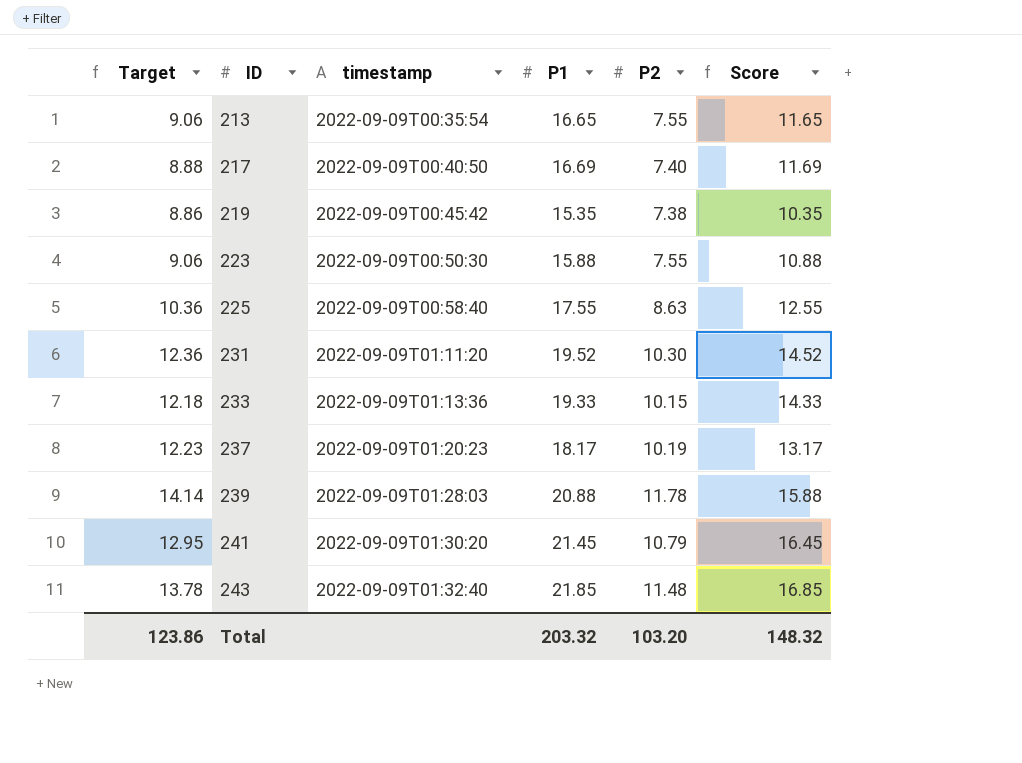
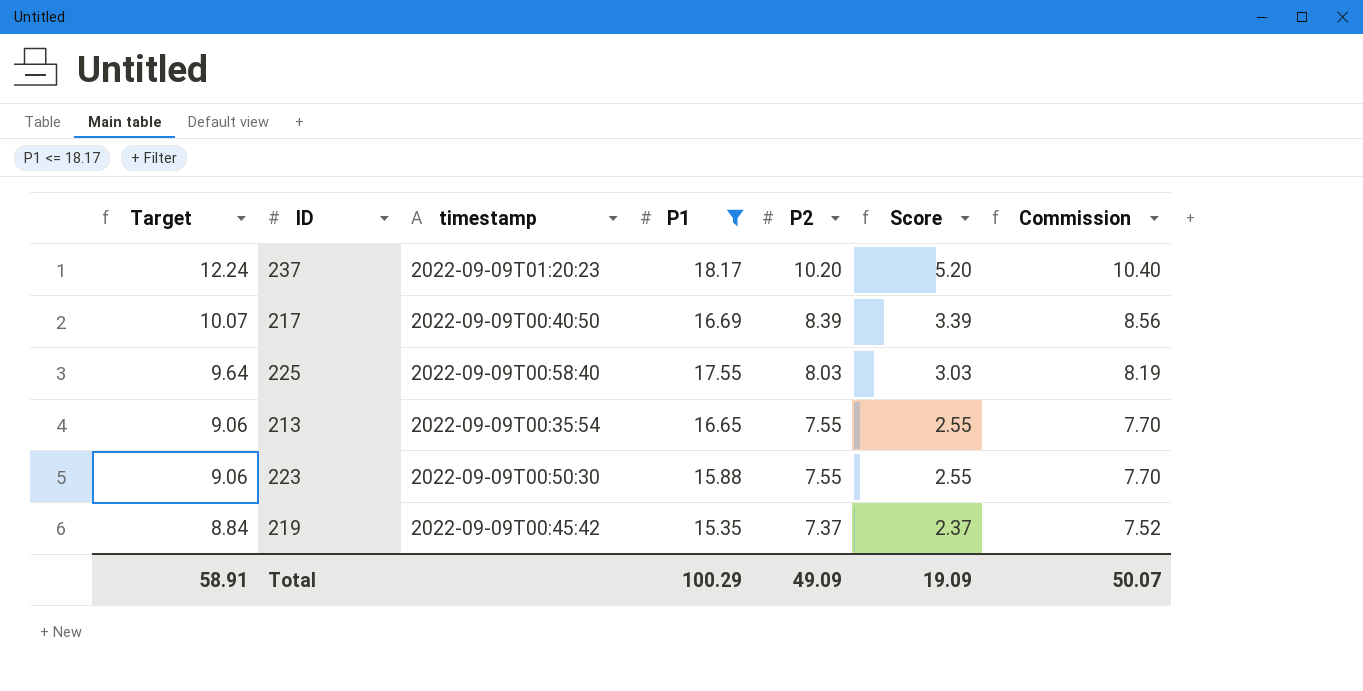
filter: none -> P1 <= 18.17
row order: ID ascending -> Target descending
column Score | formula: [P1] - 5 -> [P2] - 5
column Commission | formula: none -> [P2] * 1.02
237 | Target: 12.23 -> 12.24
237 | P2: 10.19 -> 10.20
217 | Target: 8.88 -> 10.07
217 | P2: 7.40 -> 8.39
225 | Target: 10.36 -> 9.64
225 | P2: 8.63 -> 8.03
219 | Target: 8.86 -> 8.84
219 | P2: 7.38 -> 7.37
Total | Target: 123.86 -> 58.91
Total | P1: 203.32 -> 100.29
Total | P2: 103.20 -> 49.09
Total | Score: 148.32 -> 19.09

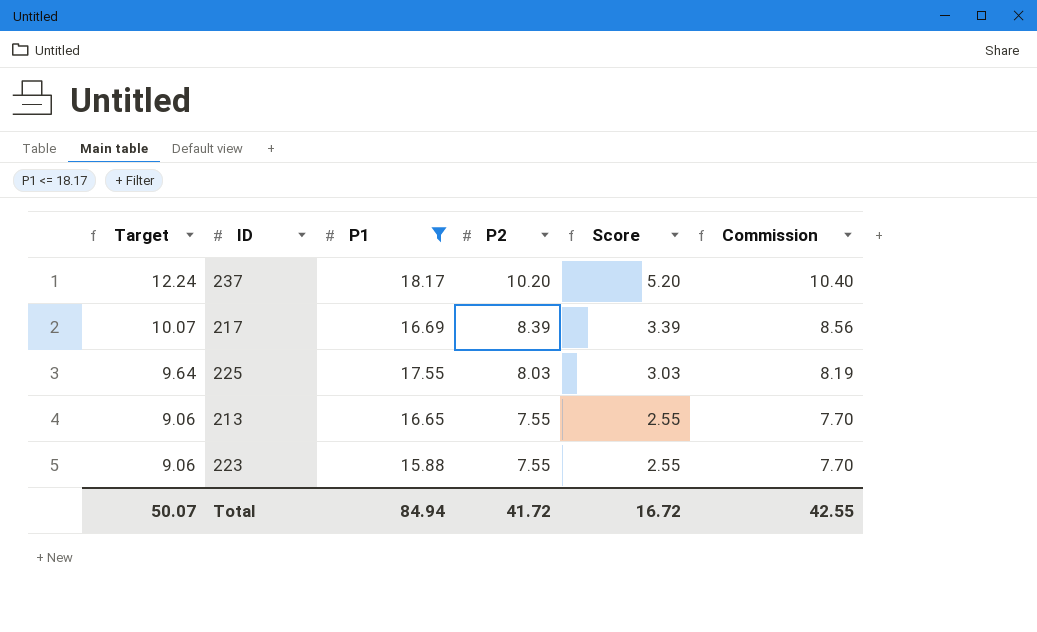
column timestamp | position: 3 -> none
row 219: 8.84 | 2022-09-09T00:45:42 | 15.35 | 7.37 | 2.37 | 7.52 -> none
Total | Target: 58.91 -> 50.07
Total | P1: 100.29 -> 84.94
Total | P2: 49.09 -> 41.72
Total | Score: 19.09 -> 16.72
Total | Commission: 50.07 -> 42.55

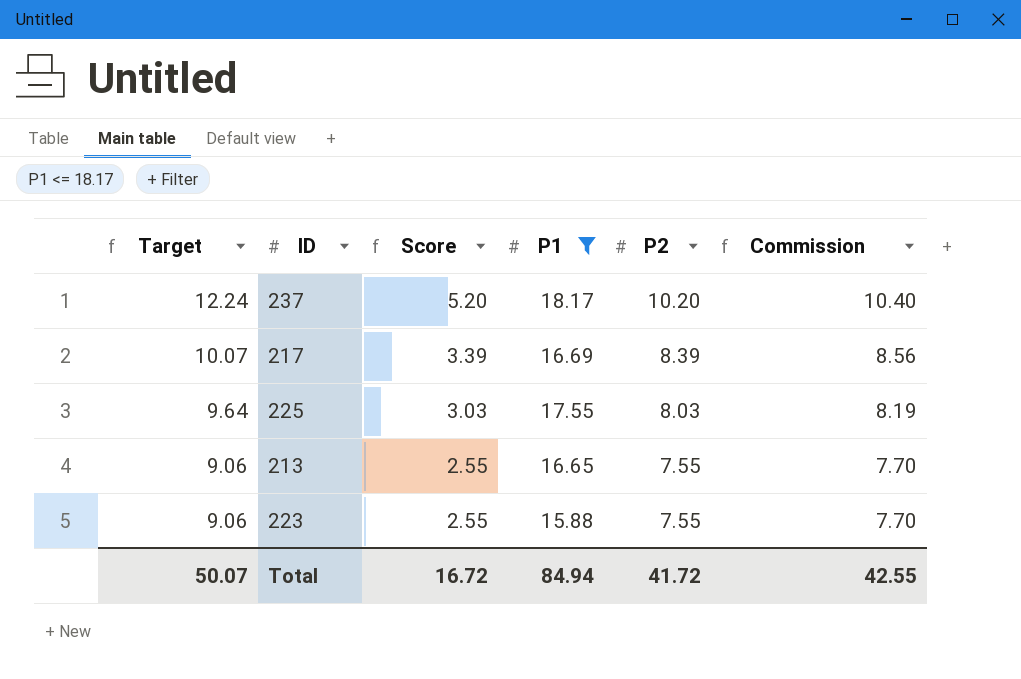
column Score | position: 5 -> 3

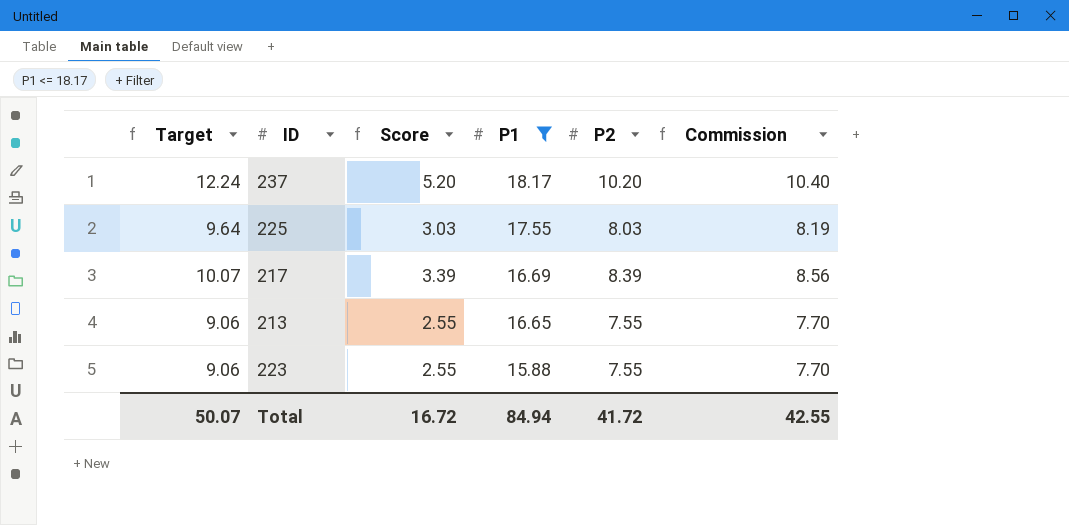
row order: Target descending -> P1 descending

